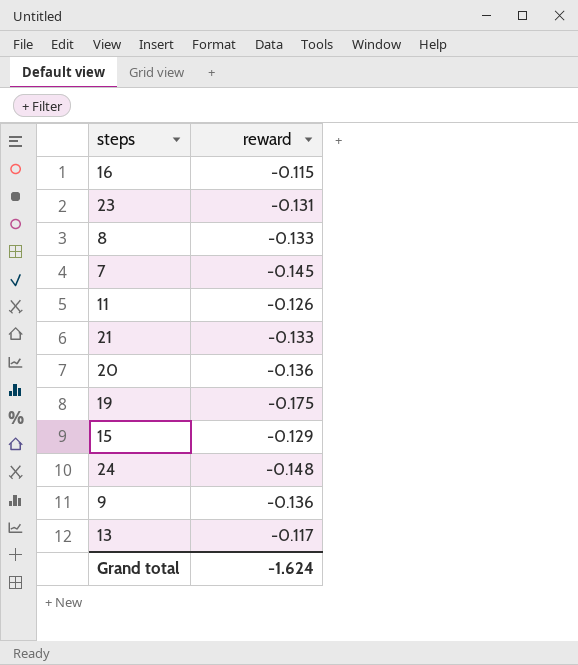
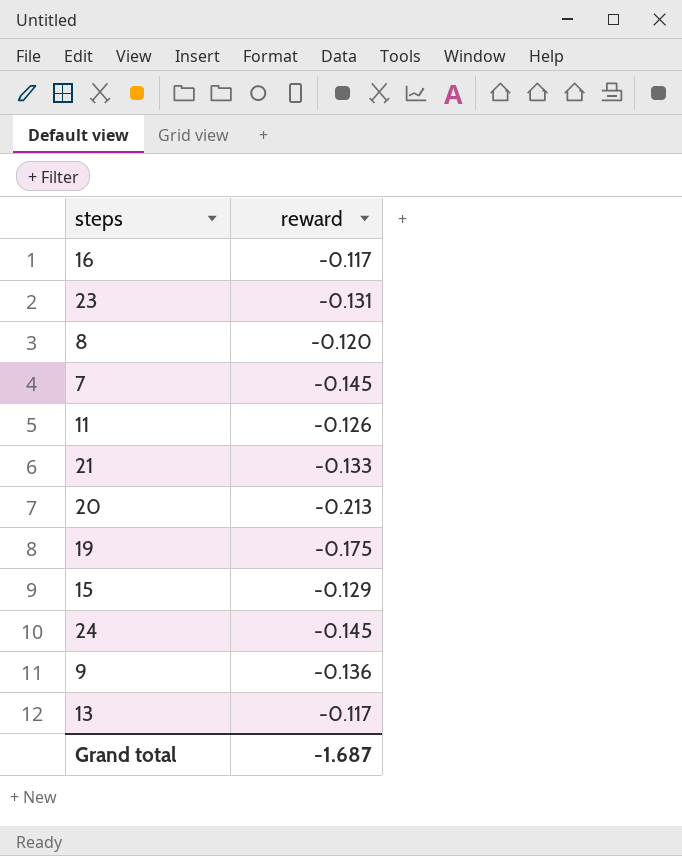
16 | reward: -0.115 -> -0.117
8 | reward: -0.133 -> -0.120
20 | reward: -0.136 -> -0.213
24 | reward: -0.148 -> -0.145
Grand total | reward: -1.624 -> -1.687

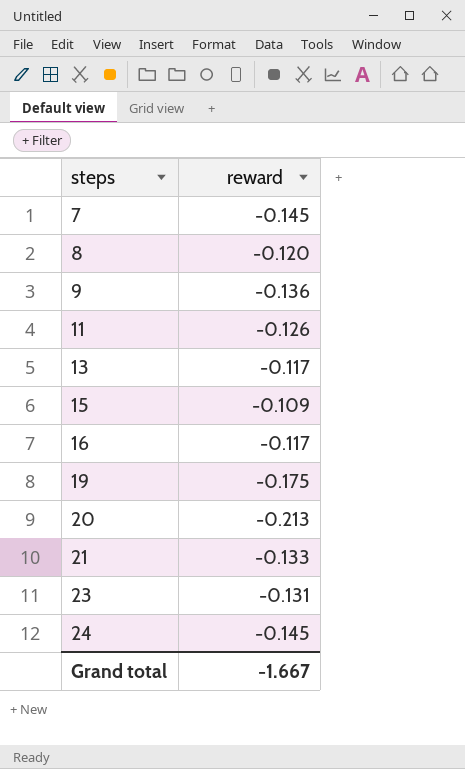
row order: none -> steps ascending
15 | reward: -0.129 -> -0.109
Grand total | reward: -1.687 -> -1.667

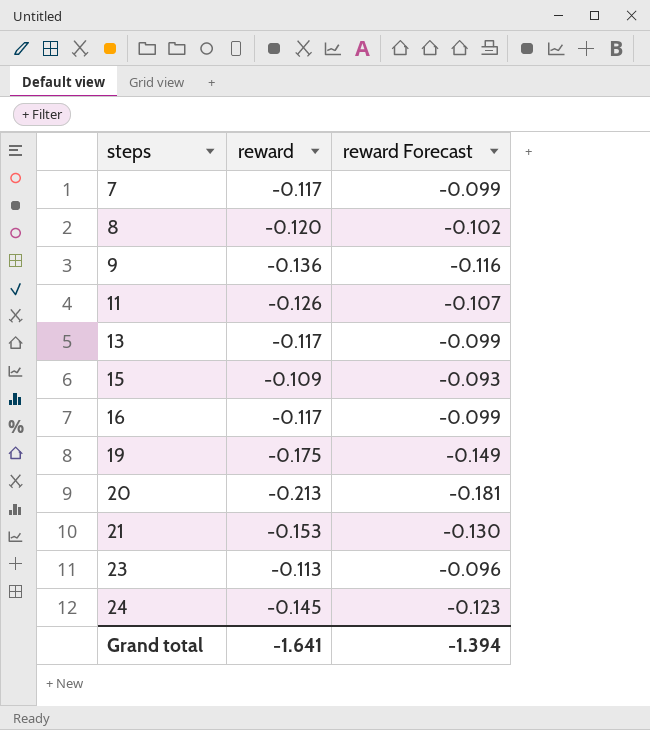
column reward Forecast | formula: none -> [reward] * 0.85
7 | reward: -0.145 -> -0.117
21 | reward: -0.133 -> -0.153
23 | reward: -0.131 -> -0.113
Grand total | reward: -1.667 -> -1.641

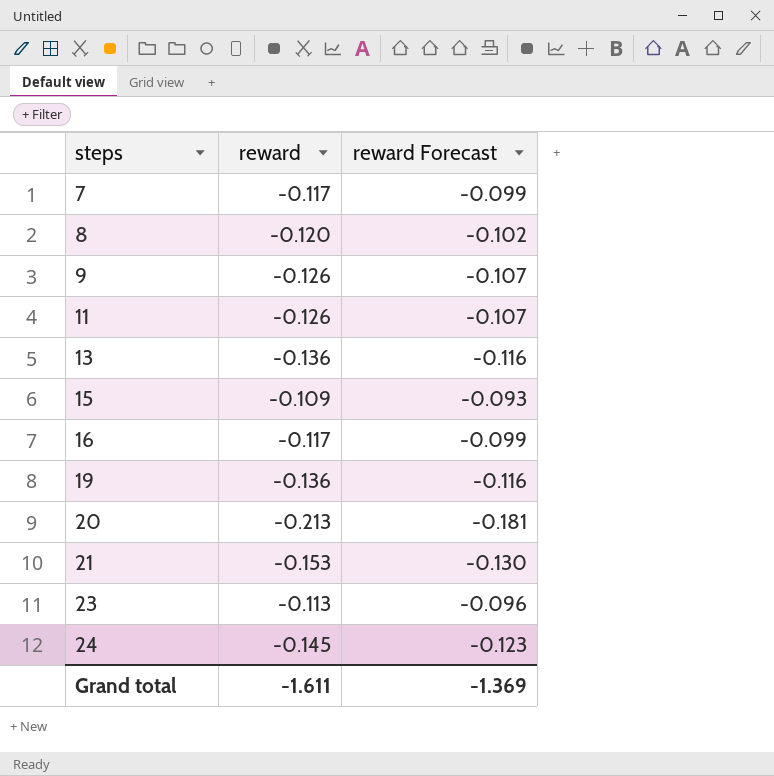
9 | reward: -0.136 -> -0.126
9 | reward Forecast: -0.116 -> -0.107
13 | reward: -0.117 -> -0.136
13 | reward Forecast: -0.099 -> -0.116
19 | reward: -0.175 -> -0.136
19 | reward Forecast: -0.149 -> -0.116
Grand total | reward: -1.641 -> -1.611
Grand total | reward Forecast: -1.394 -> -1.369

